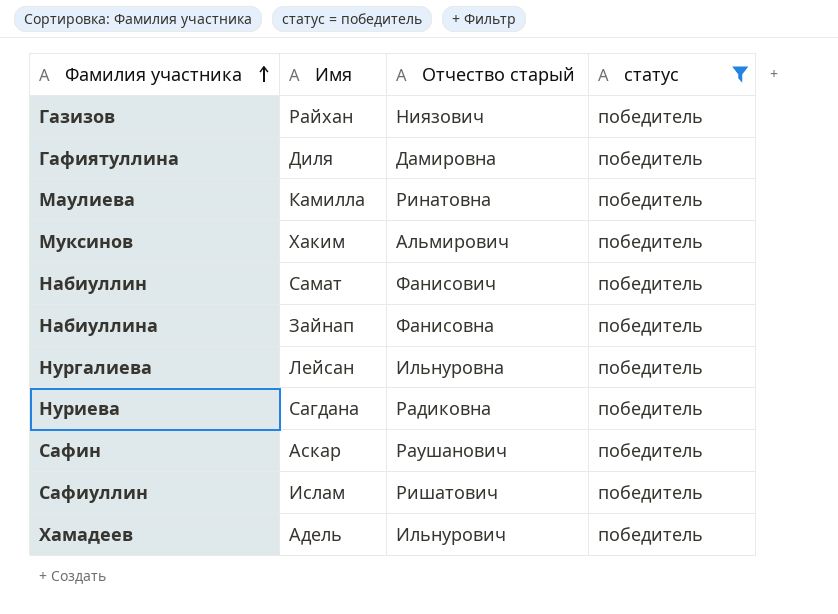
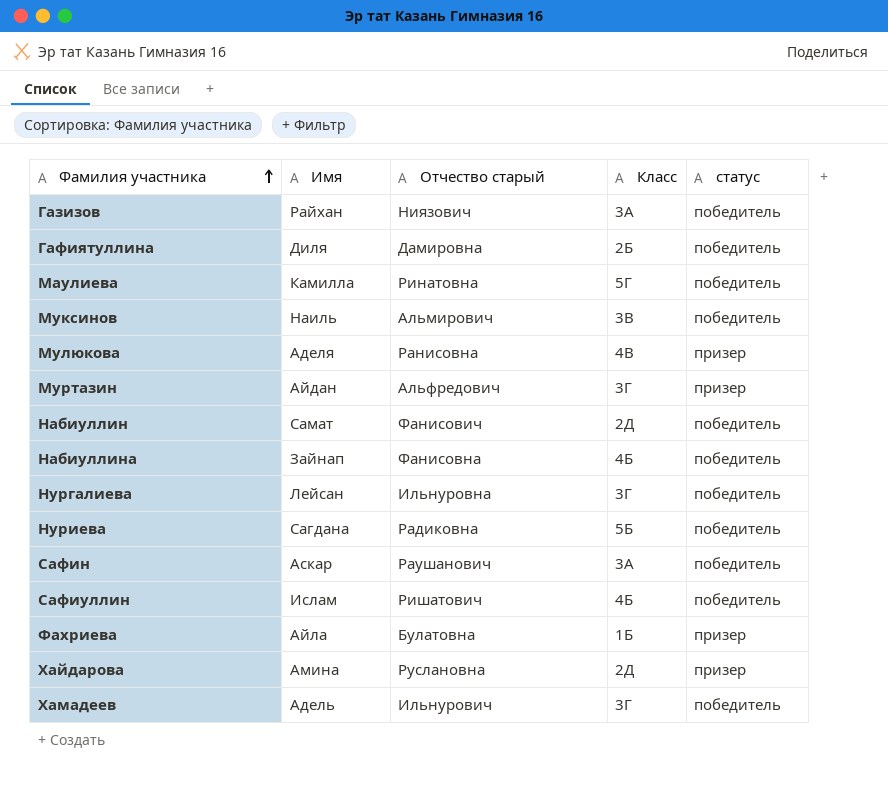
filter: статус = победитель -> none
column Класс | position: none -> 4
Муксинов | Имя: Хаким -> Наиль

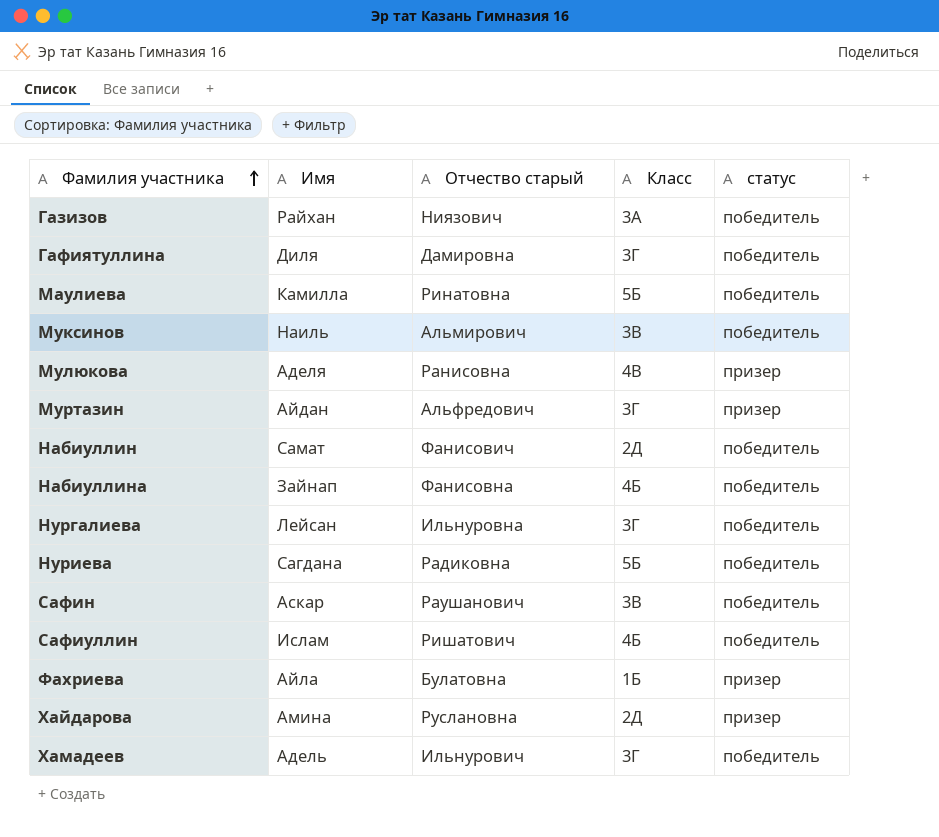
Гафиятуллина | Класс: 2Б -> 3Г
Маулиева | Класс: 5Г -> 5Б
Сафин | Класс: 3А -> 3В

